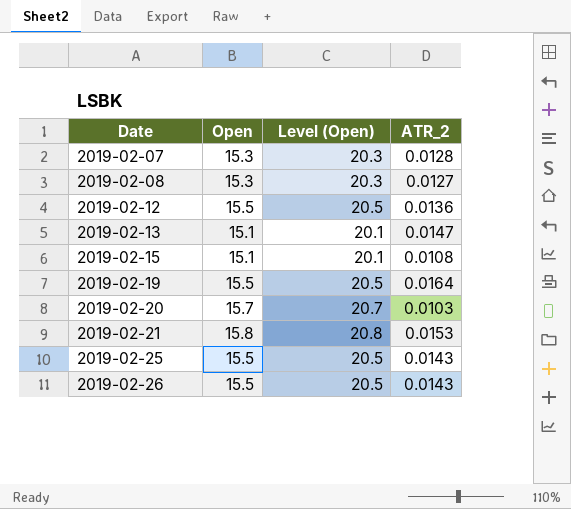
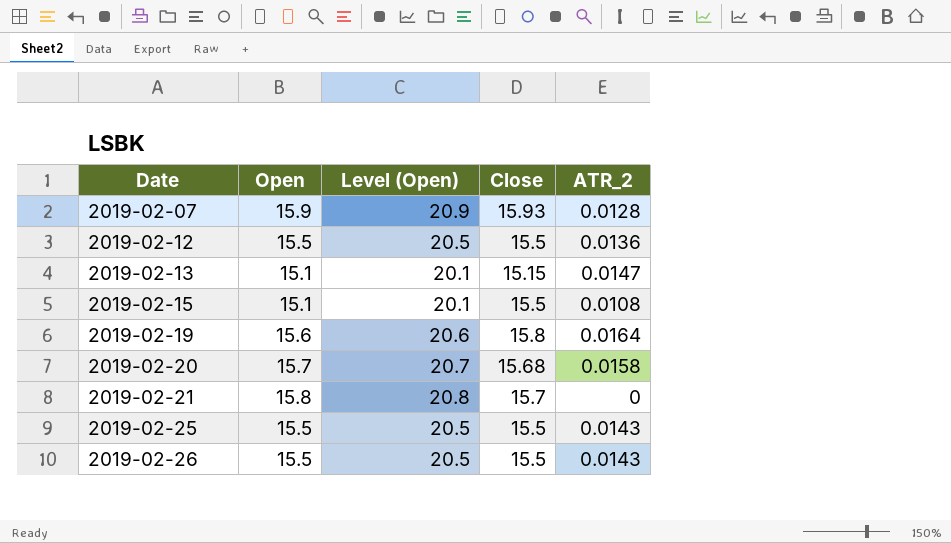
column Close | position: none -> 4
row 2019-02-08: 15.3 | 20.3 | 0.0127 -> none
2019-02-07 | Open: 15.3 -> 15.9
2019-02-07 | Level (Open): 20.3 -> 20.9
2019-02-19 | Open: 15.5 -> 15.6
2019-02-19 | Level (Open): 20.5 -> 20.6
2019-02-20 | ATR_2: 0.0103 -> 0.0158
2019-02-21 | ATR_2: 0.0153 -> 0

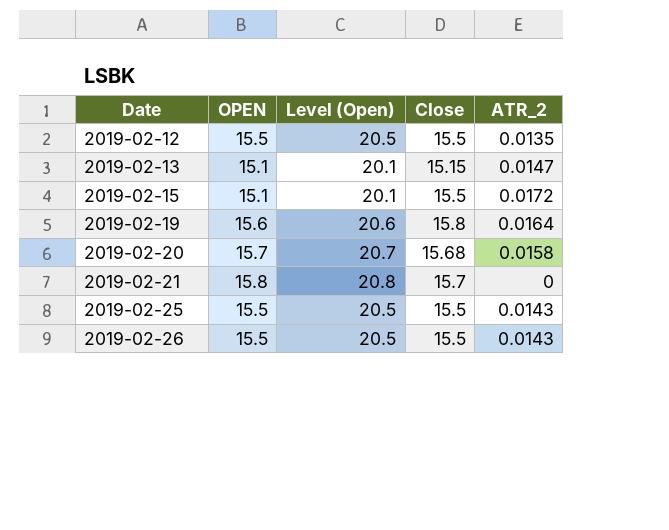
column name: Open -> OPEN
row 2019-02-07: 15.9 | 20.9 | 15.93 | 0.0128 -> none
2019-02-12 | ATR_2: 0.0136 -> 0.0135
2019-02-15 | ATR_2: 0.0108 -> 0.0172

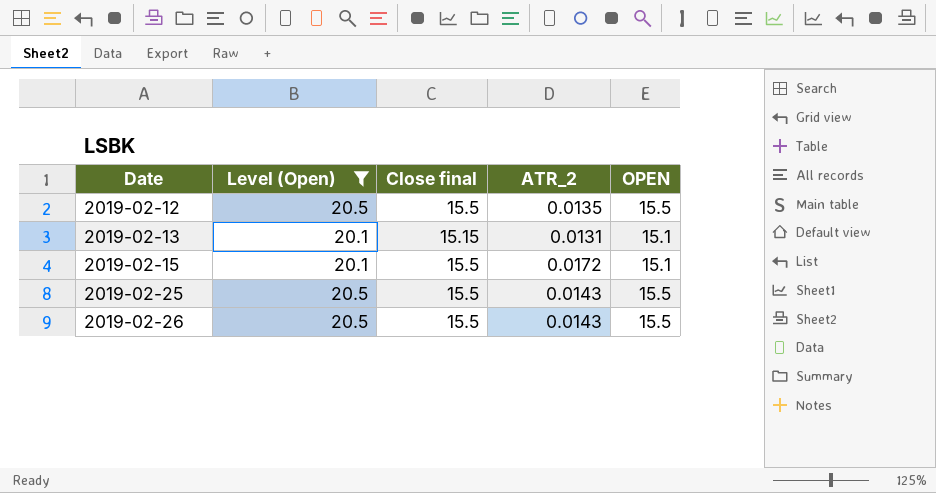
filter: none -> Level (Open) <= 20.5
column name: Close -> Close final
column OPEN | position: 2 -> 5
2019-02-13 | ATR_2: 0.0147 -> 0.0131

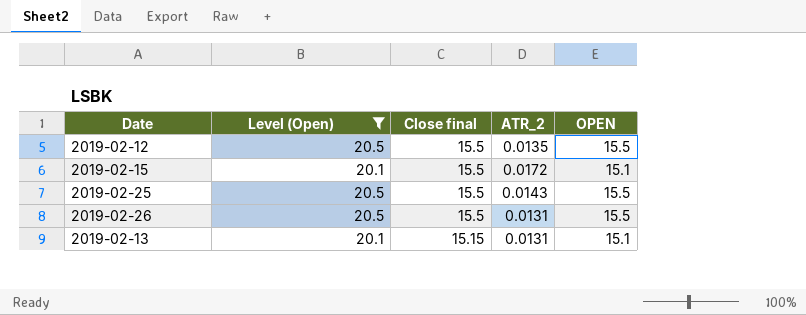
row order: Date ascending -> Close final descending
2019-02-26 | ATR_2: 0.0143 -> 0.0131

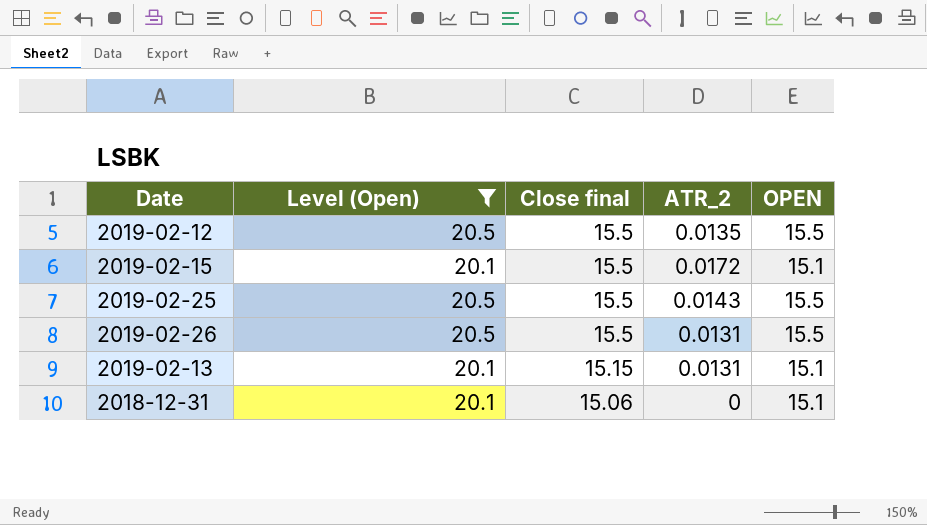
row 2018-12-31: none -> 20.1 | 15.06 | 0 | 15.1

